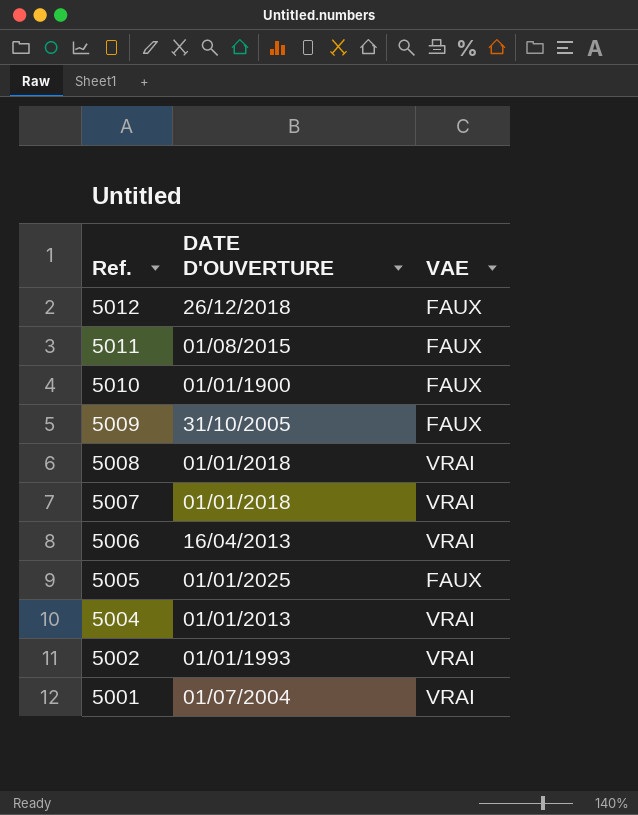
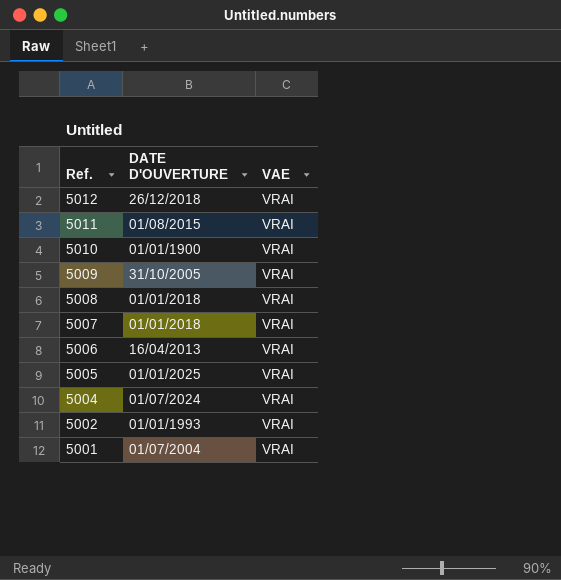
5012 | VAE: FAUX -> VRAI
5011 | VAE: FAUX -> VRAI
5010 | VAE: FAUX -> VRAI
5009 | VAE: FAUX -> VRAI
5005 | VAE: FAUX -> VRAI
5004 | DATE D'OUVERTURE: 01/01/2013 -> 01/07/2024

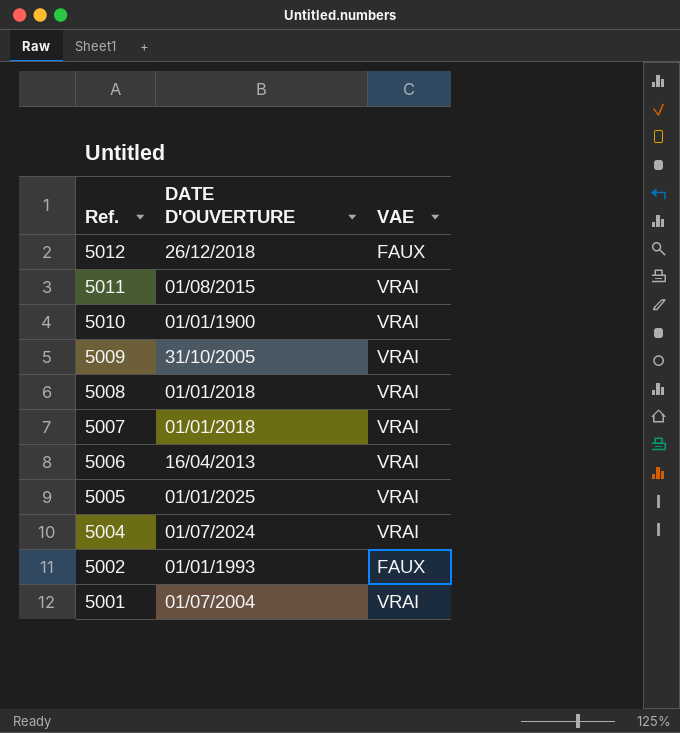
5012 | VAE: VRAI -> FAUX
5002 | VAE: VRAI -> FAUX

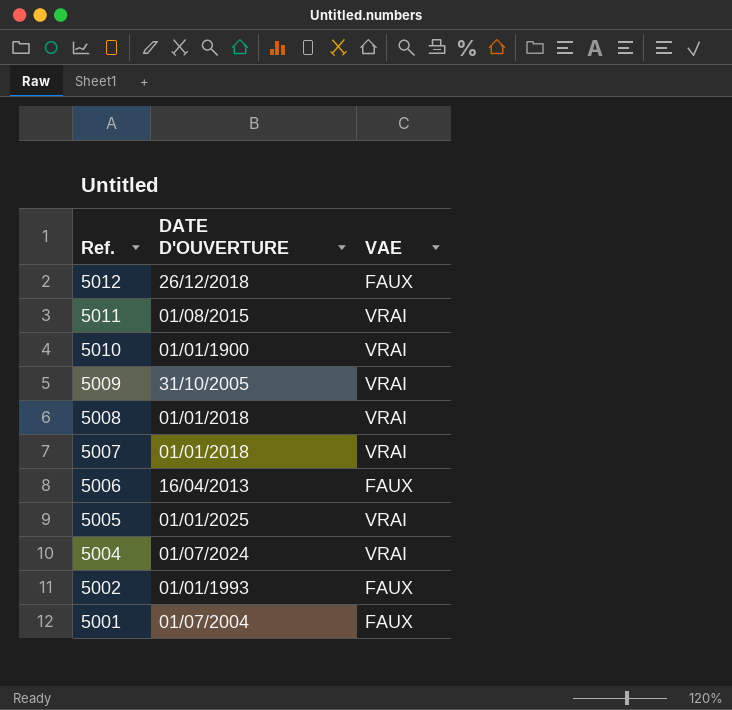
5006 | VAE: VRAI -> FAUX
5001 | VAE: VRAI -> FAUX

